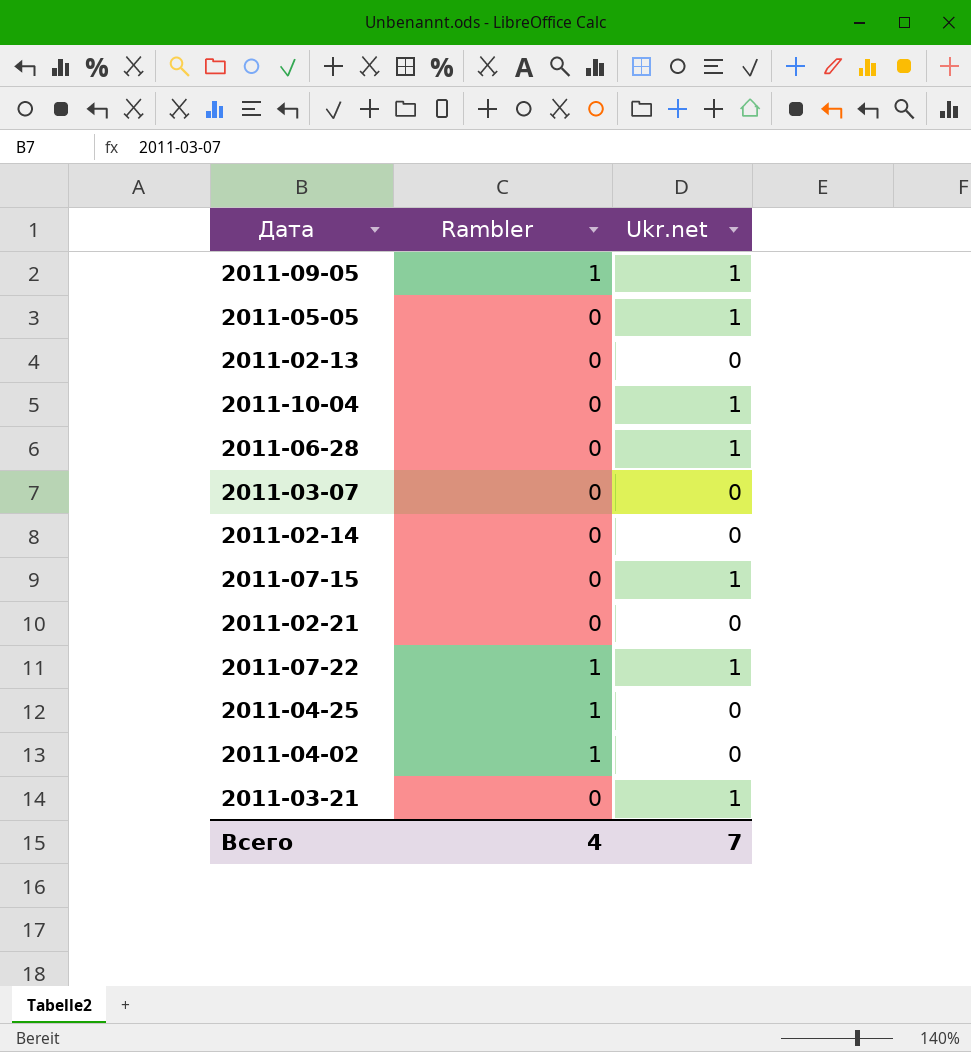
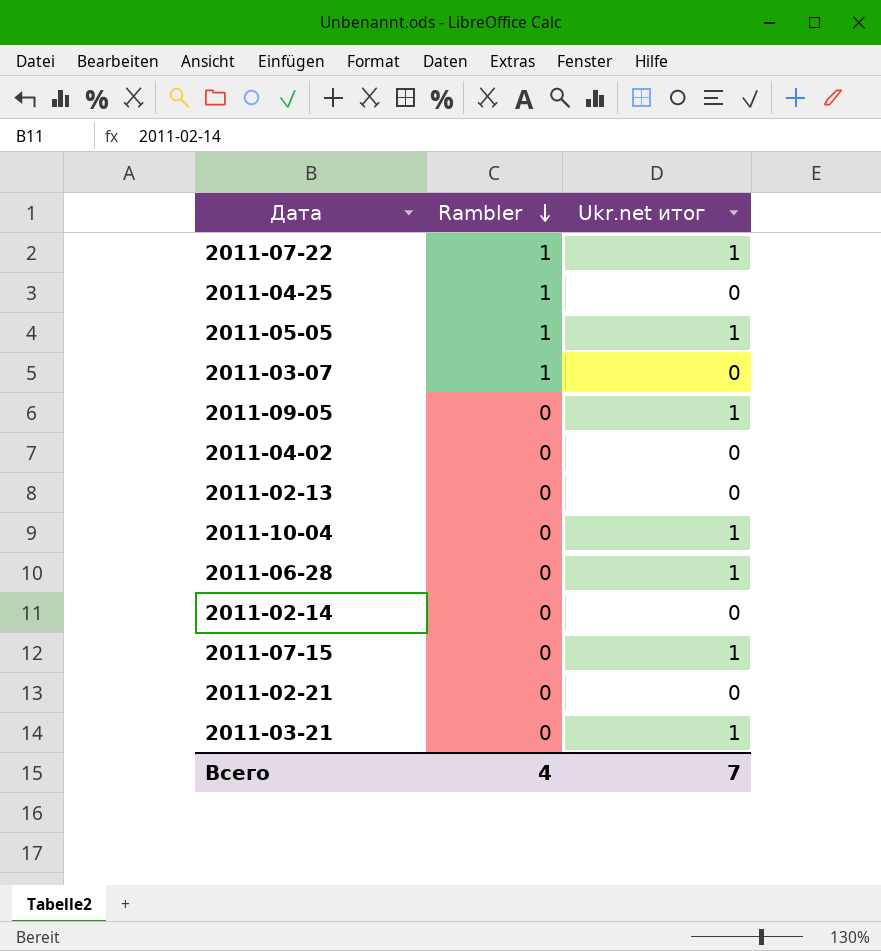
row order: none -> Rambler descending
column name: Ukr.net -> Ukr.net итог
2011-05-05 | Rambler: 0 -> 1
2011-03-07 | Rambler: 0 -> 1
2011-09-05 | Rambler: 1 -> 0
2011-04-02 | Rambler: 1 -> 0

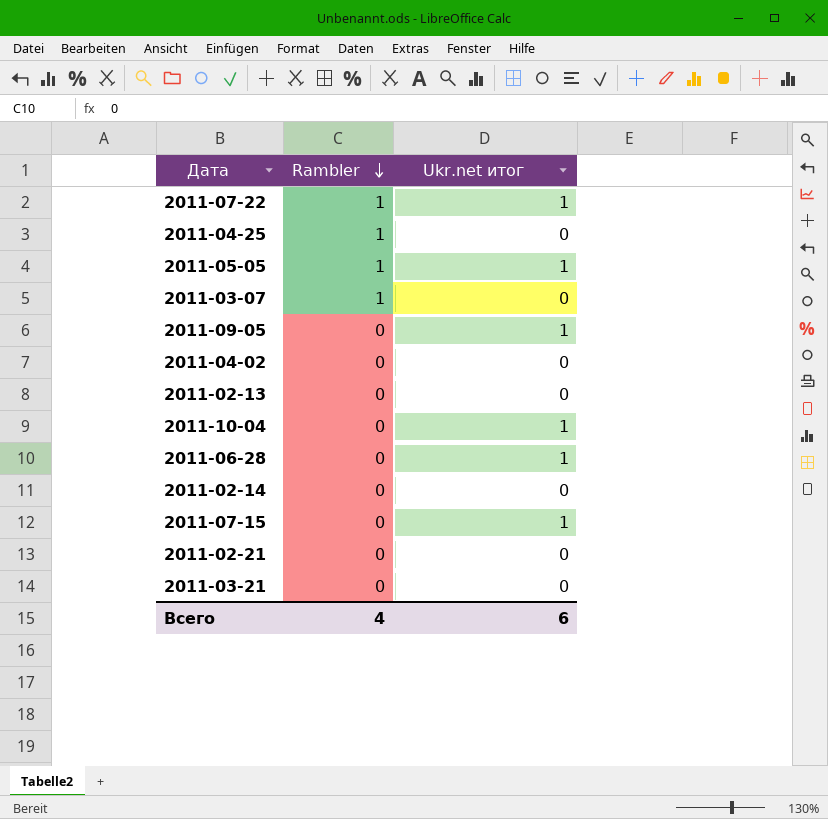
2011-03-21 | Ukr.net итог: 1 -> 0
Всего | Ukr.net итог: 7 -> 6

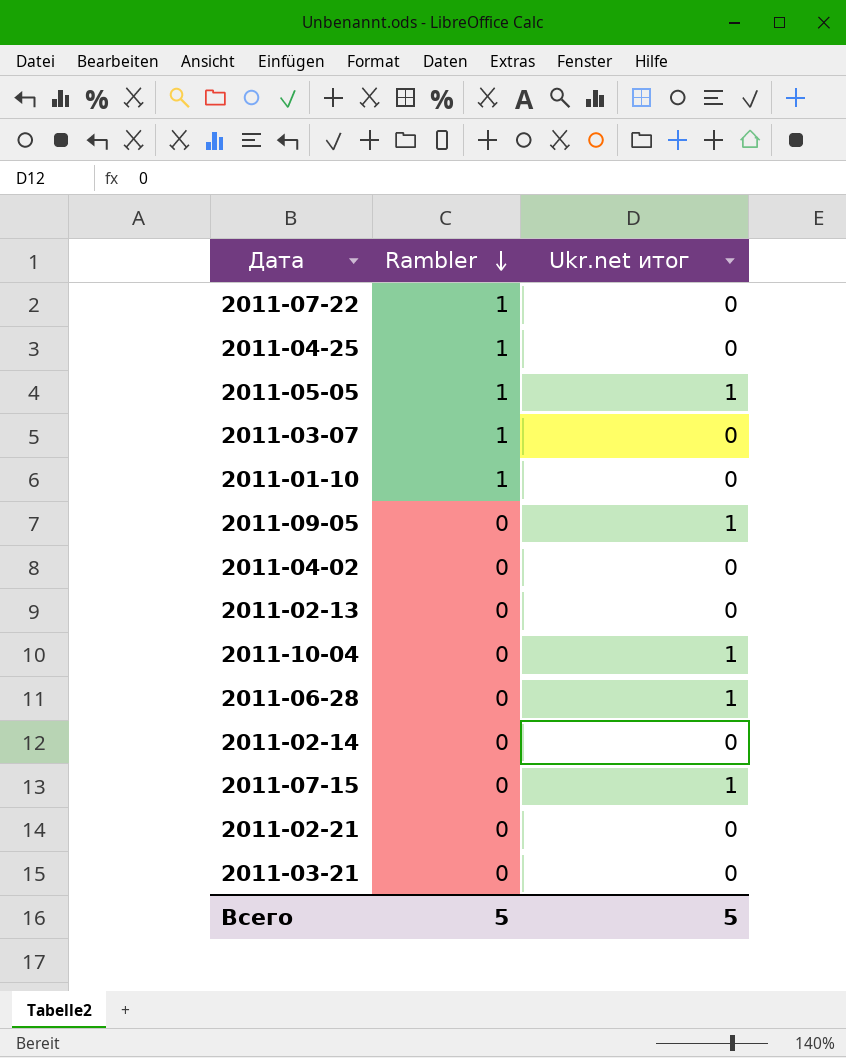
2011-07-22 | Ukr.net итог: 1 -> 0
row 2011-01-10: none -> 1 | 0
Всего | Rambler: 4 -> 5
Всего | Ukr.net итог: 6 -> 5

